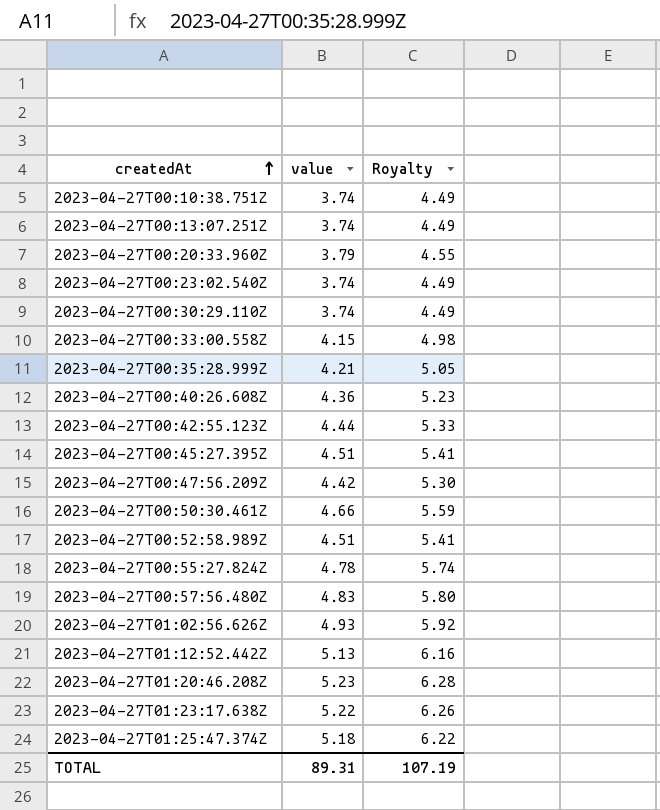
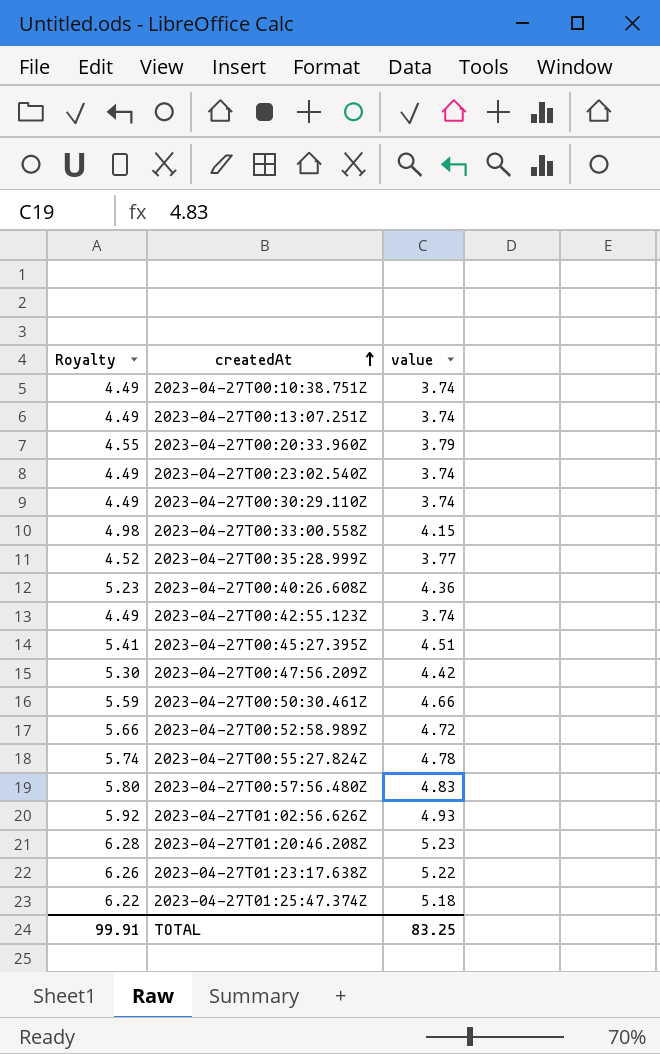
column Royalty | position: 3 -> 1
row 2023-04-27T01:12:52.442Z: 5.13 | 6.16 -> none
2023-04-27T00:35:28.999Z | Royalty: 5.05 -> 4.52
2023-04-27T00:35:28.999Z | value: 4.21 -> 3.77
2023-04-27T00:42:55.123Z | Royalty: 5.33 -> 4.49
2023-04-27T00:42:55.123Z | value: 4.44 -> 3.74
2023-04-27T00:52:58.989Z | Royalty: 5.41 -> 5.66
2023-04-27T00:52:58.989Z | value: 4.51 -> 4.72
TOTAL | Royalty: 107.19 -> 99.91
TOTAL | value: 89.31 -> 83.25

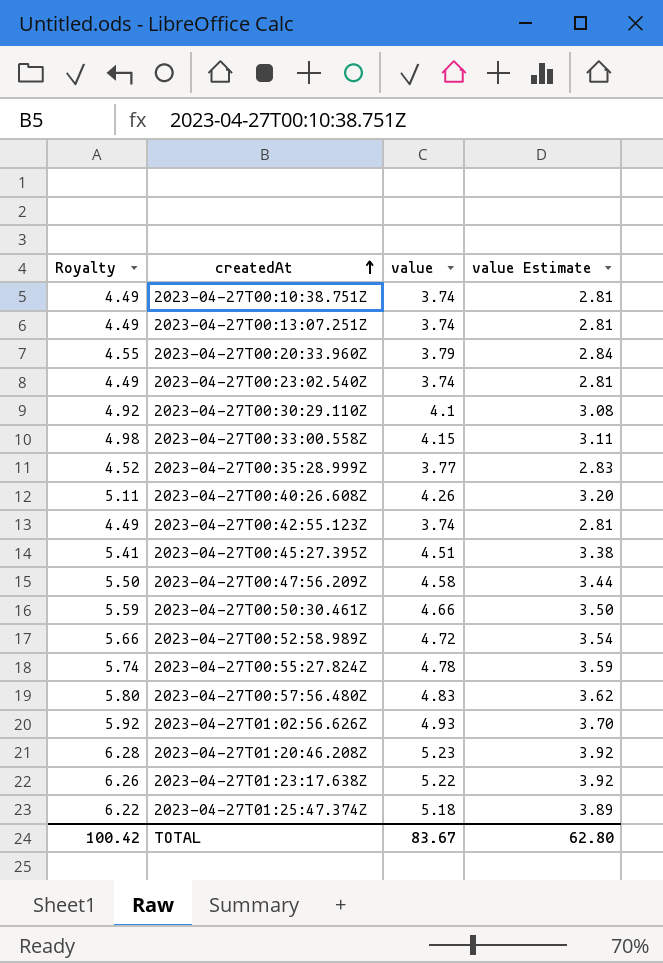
column value Estimate | formula: none -> [value] * 0.75
2023-04-27T00:30:29.110Z | Royalty: 4.49 -> 4.92
2023-04-27T00:30:29.110Z | value: 3.74 -> 4.1
2023-04-27T00:40:26.608Z | Royalty: 5.23 -> 5.11
2023-04-27T00:40:26.608Z | value: 4.36 -> 4.26
2023-04-27T00:47:56.209Z | Royalty: 5.30 -> 5.50
2023-04-27T00:47:56.209Z | value: 4.42 -> 4.58
TOTAL | Royalty: 99.91 -> 100.42
TOTAL | value: 83.25 -> 83.67

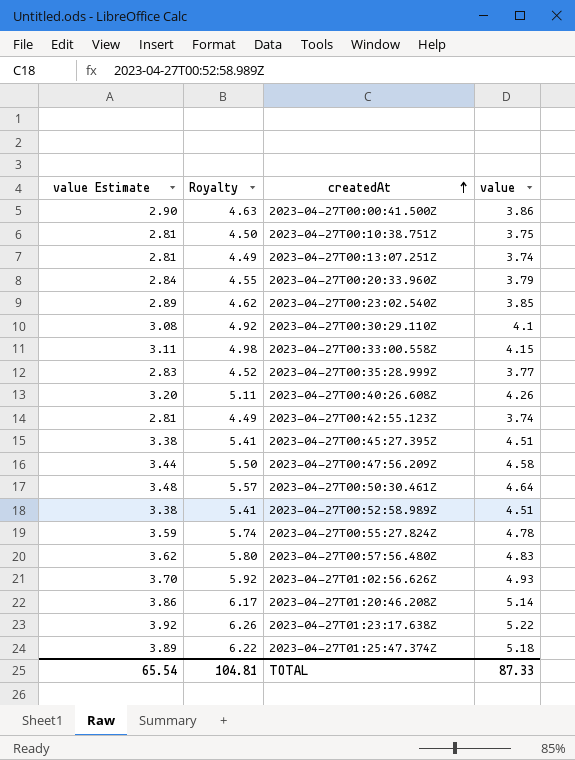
column value Estimate | position: 4 -> 1
row 2023-04-27T00:00:41.500Z: none -> 2.90 | 4.63 | 3.86
2023-04-27T00:10:38.751Z | Royalty: 4.49 -> 4.50
2023-04-27T00:10:38.751Z | value: 3.74 -> 3.75
2023-04-27T00:23:02.540Z | value Estimate: 2.81 -> 2.89
2023-04-27T00:23:02.540Z | Royalty: 4.49 -> 4.62
2023-04-27T00:23:02.540Z | value: 3.74 -> 3.85
2023-04-27T00:50:30.461Z | value Estimate: 3.50 -> 3.48
2023-04-27T00:50:30.461Z | Royalty: 5.59 -> 5.57
2023-04-27T00:50:30.461Z | value: 4.66 -> 4.64
2023-04-27T00:52:58.989Z | value Estimate: 3.54 -> 3.38
2023-04-27T00:52:58.989Z | Royalty: 5.66 -> 5.41
2023-04-27T00:52:58.989Z | value: 4.72 -> 4.51
2023-04-27T01:20:46.208Z | value Estimate: 3.92 -> 3.86
2023-04-27T01:20:46.208Z | Royalty: 6.28 -> 6.17
2023-04-27T01:20:46.208Z | value: 5.23 -> 5.14
TOTAL | value Estimate: 62.80 -> 65.54
TOTAL | Royalty: 100.42 -> 104.81
TOTAL | value: 83.67 -> 87.33

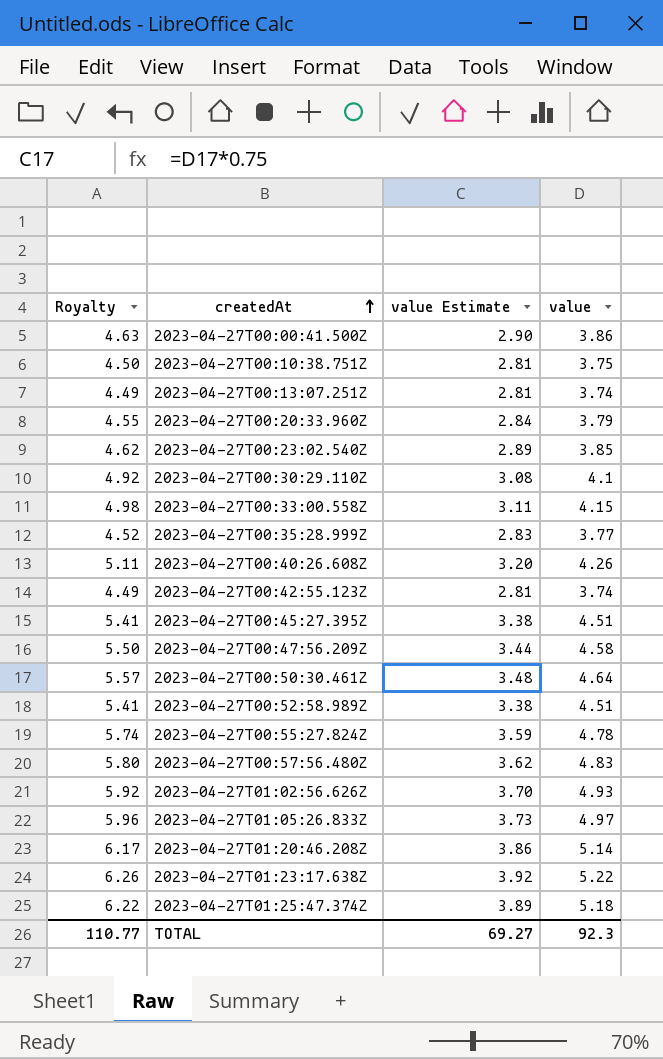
column value Estimate | position: 1 -> 3
row 2023-04-27T01:05:26.833Z: none -> 5.96 | 3.73 | 4.97
TOTAL | Royalty: 104.81 -> 110.77
TOTAL | value Estimate: 65.54 -> 69.27
TOTAL | value: 87.33 -> 92.3

